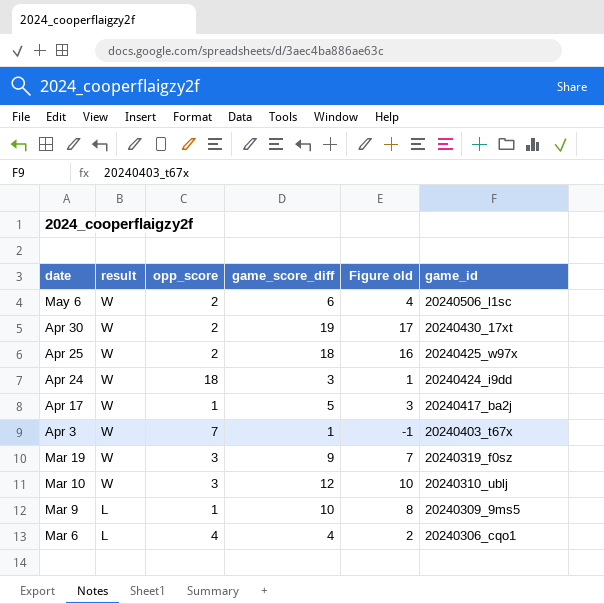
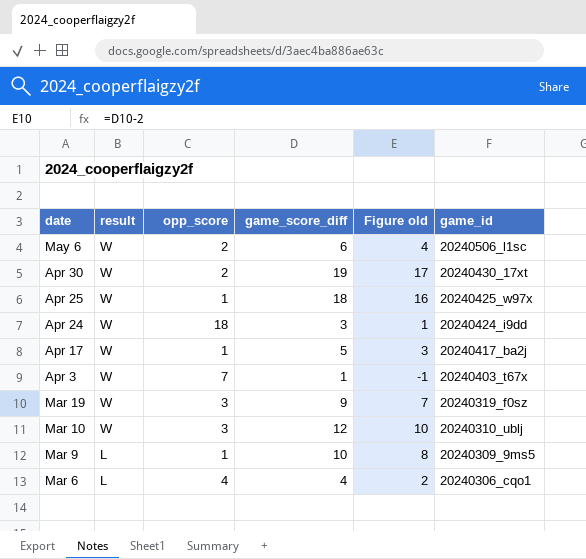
Apr 25 | opp_score: 2 -> 1

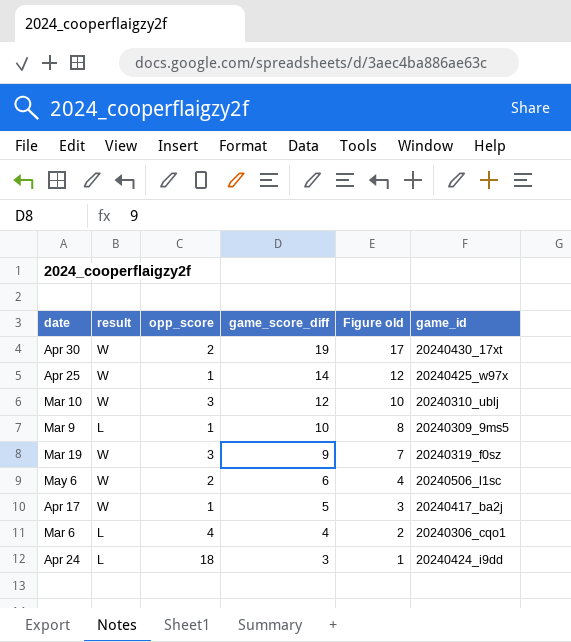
row order: date descending -> game_score_diff descending
row Apr 3: W | 7 | 1 | -1 | 20240403_t67x -> none
Apr 25 | game_score_diff: 18 -> 14
Apr 25 | Figure old: 16 -> 12
Apr 24 | result: W -> L

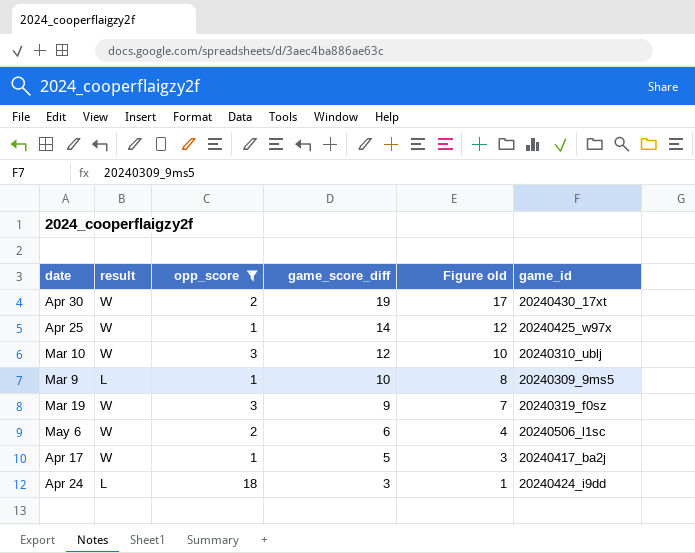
filter: none -> opp_score != 4

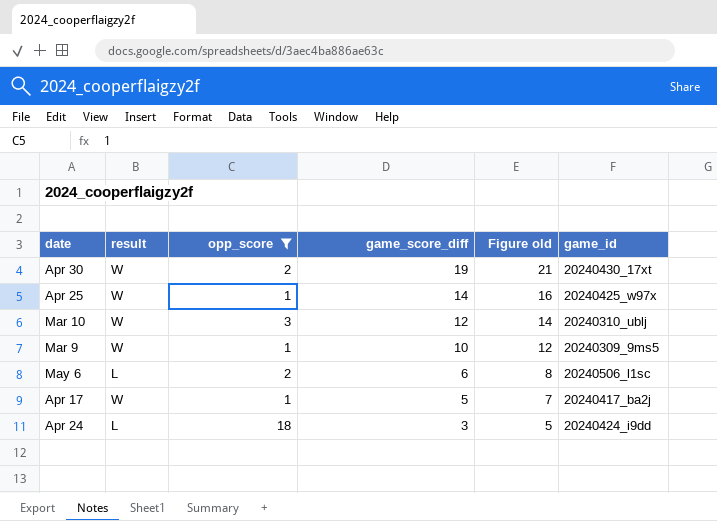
column Figure old | formula: [game_score_diff] - 2 -> [game_score_diff] + 2
row Mar 19: W | 3 | 9 | 7 | 20240319_f0sz -> none
Mar 9 | result: L -> W
May 6 | result: W -> L

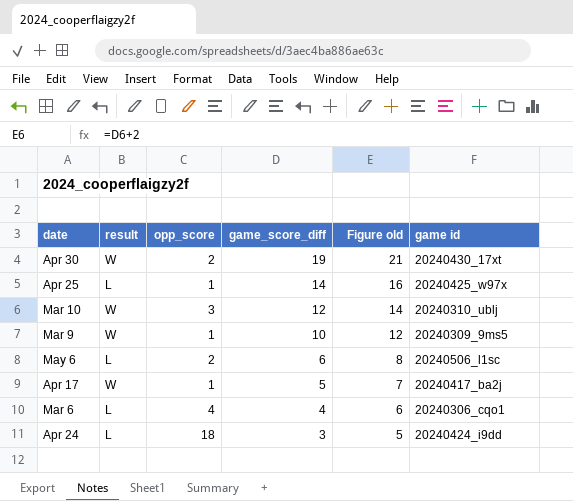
filter: opp_score != 4 -> none
column name: game_id -> game id
Apr 25 | result: W -> L

